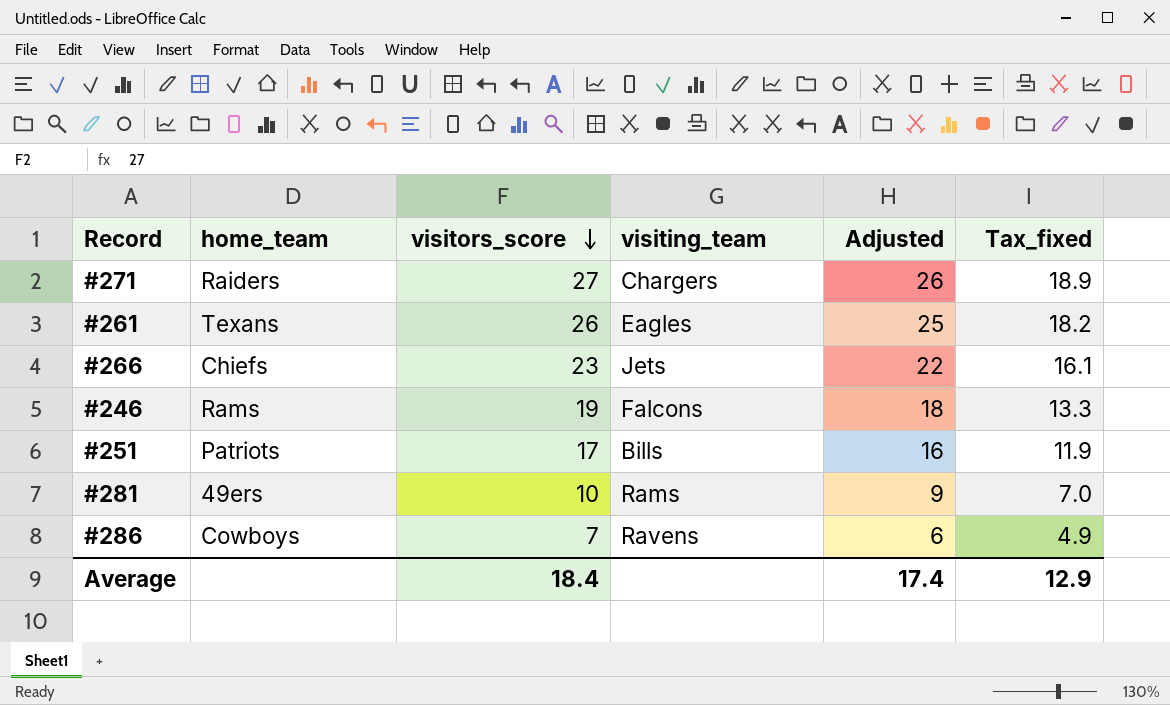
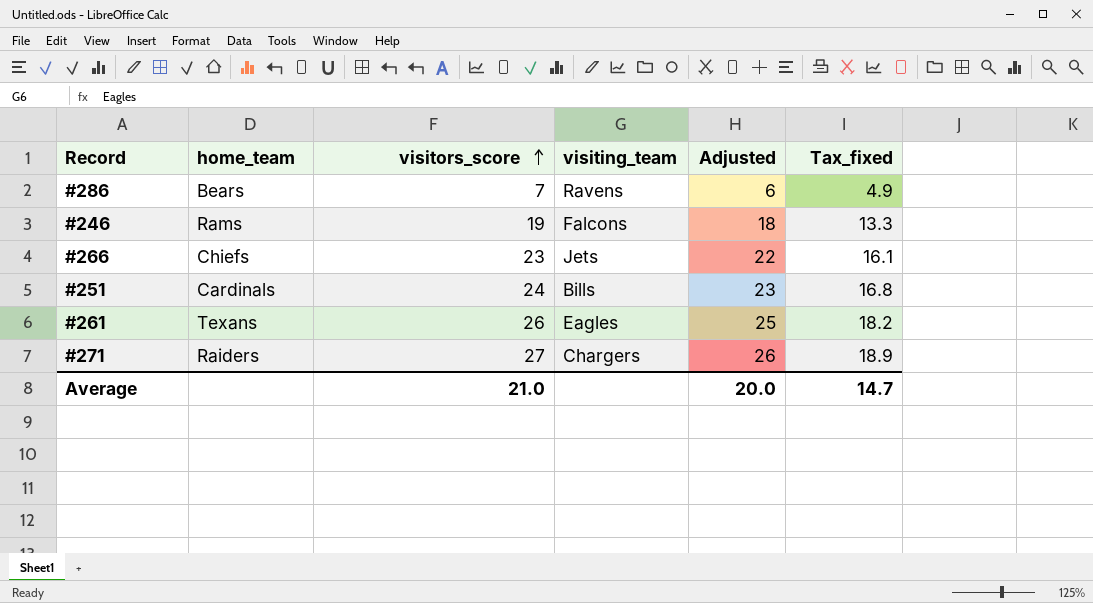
row order: visitors_score descending -> visitors_score ascending
row #281: 49ers | 10 | Rams | 9 | 7.0 -> none
#286 | home_team: Cowboys -> Bears
#251 | home_team: Patriots -> Cardinals
#251 | visitors_score: 17 -> 24
#251 | Adjusted: 16 -> 23
#251 | Tax_fixed: 11.9 -> 16.8
Average | visitors_score: 18.4 -> 21.0
Average | Adjusted: 17.4 -> 20.0
Average | Tax_fixed: 12.9 -> 14.7

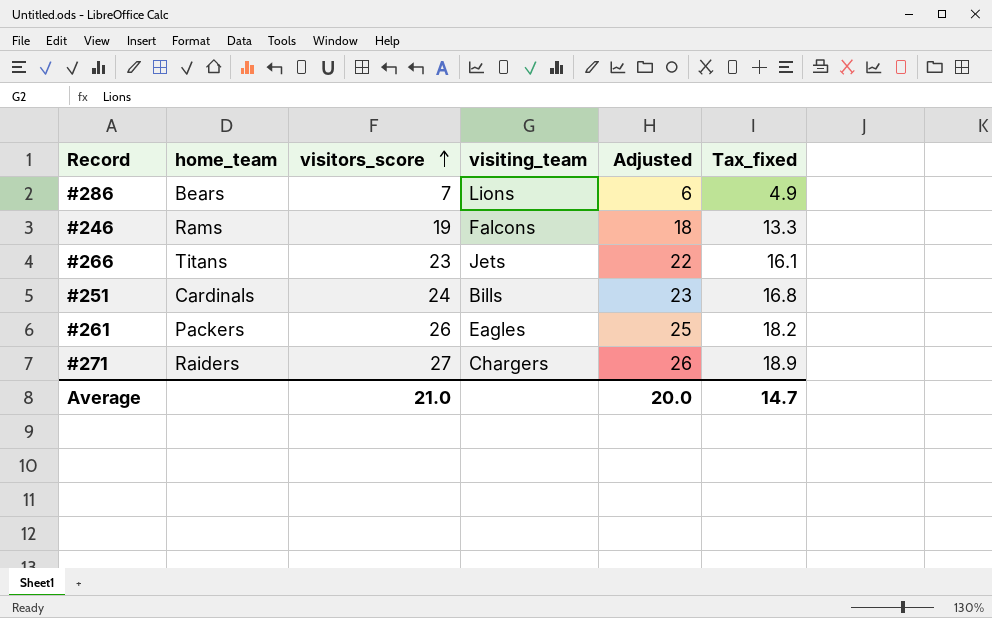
#286 | visiting_team: Ravens -> Lions
#266 | home_team: Chiefs -> Titans
#261 | home_team: Texans -> Packers

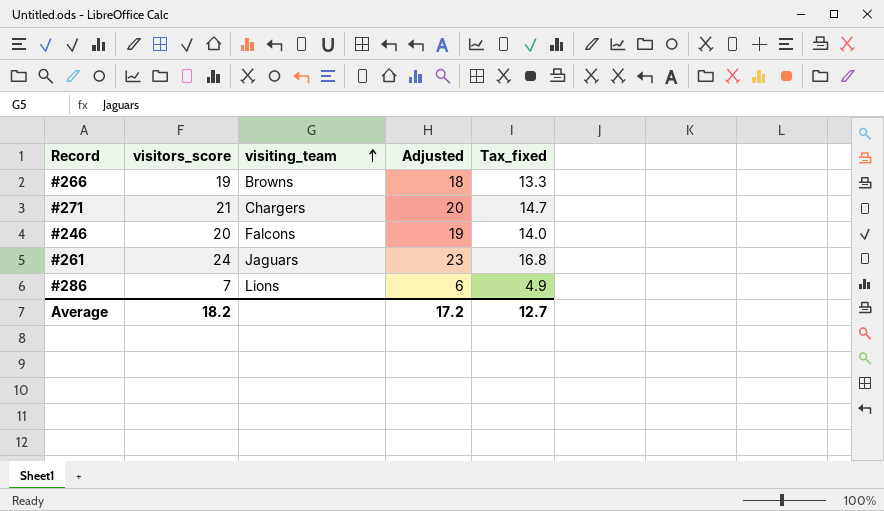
row order: visitors_score ascending -> visiting_team ascending
column home_team | position: 2 -> none
row #251: Cardinals | 24 | Bills | 23 | 16.8 -> none
#266 | visitors_score: 23 -> 19
#266 | visiting_team: Jets -> Browns
#266 | Adjusted: 22 -> 18
#266 | Tax_fixed: 16.1 -> 13.3
#271 | visitors_score: 27 -> 21
#271 | Adjusted: 26 -> 20
#271 | Tax_fixed: 18.9 -> 14.7
#246 | visitors_score: 19 -> 20
#246 | Adjusted: 18 -> 19
#246 | Tax_fixed: 13.3 -> 14.0
#261 | visitors_score: 26 -> 24
#261 | visiting_team: Eagles -> Jaguars
#261 | Adjusted: 25 -> 23
#261 | Tax_fixed: 18.2 -> 16.8
Average | visitors_score: 21.0 -> 18.2
Average | Adjusted: 20.0 -> 17.2
Average | Tax_fixed: 14.7 -> 12.7

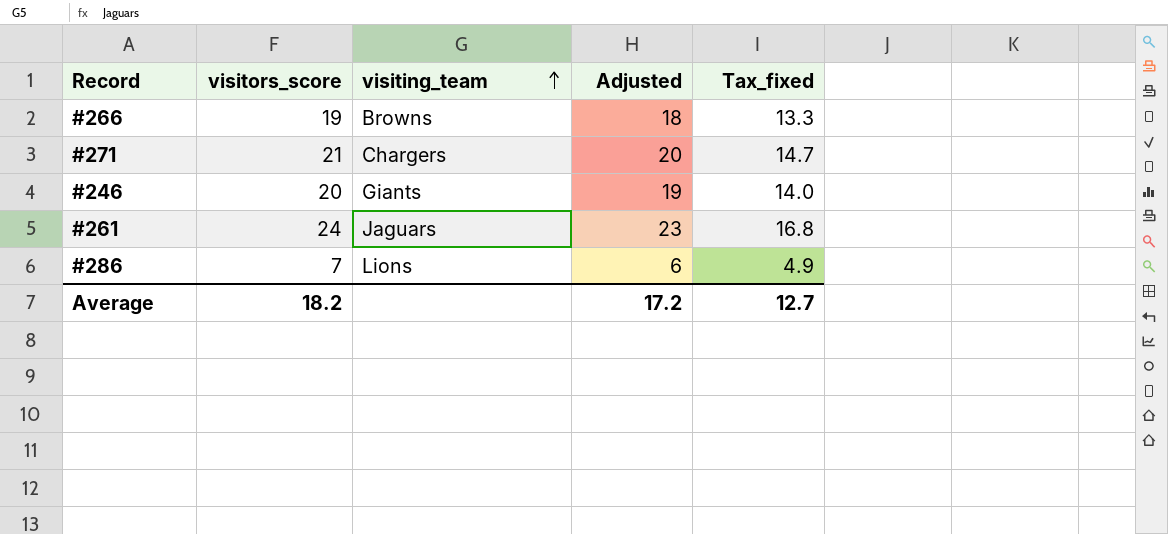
#246 | visiting_team: Falcons -> Giants

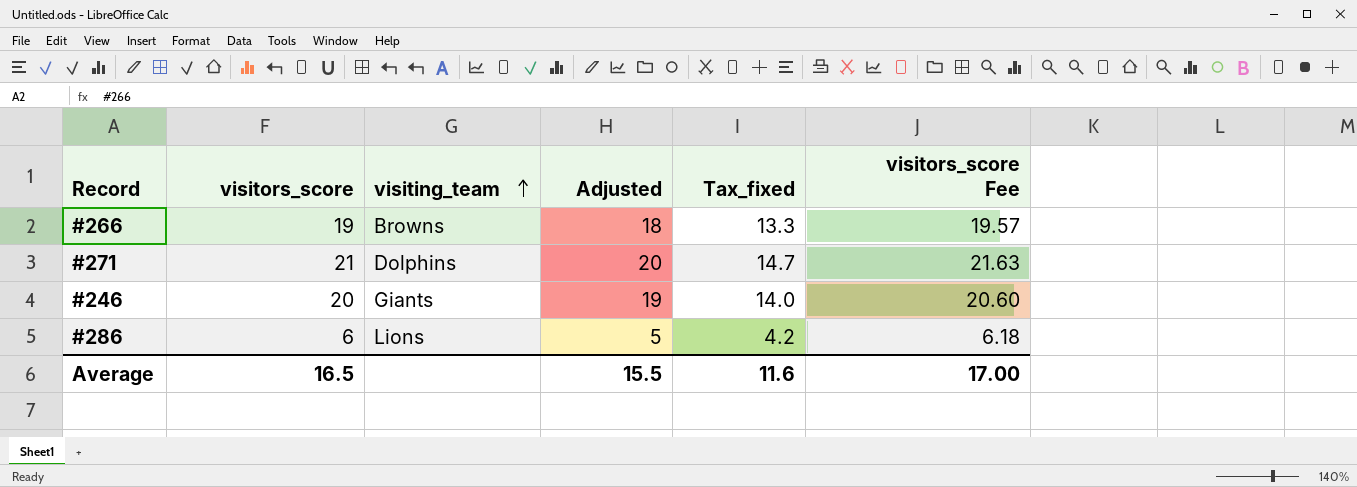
column visitors_score Fee | formula: none -> [visitors_score] * 1.03
row #261: 24 | Jaguars | 23 | 16.8 -> none
#271 | visiting_team: Chargers -> Dolphins
#286 | visitors_score: 7 -> 6
#286 | Adjusted: 6 -> 5
#286 | Tax_fixed: 4.9 -> 4.2
Average | visitors_score: 18.2 -> 16.5
Average | Adjusted: 17.2 -> 15.5
Average | Tax_fixed: 12.7 -> 11.6

